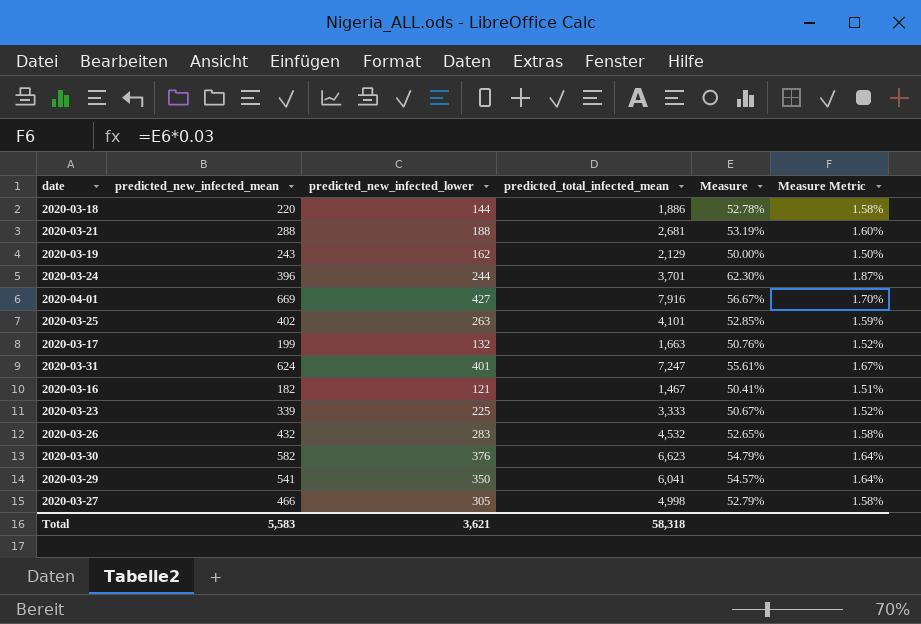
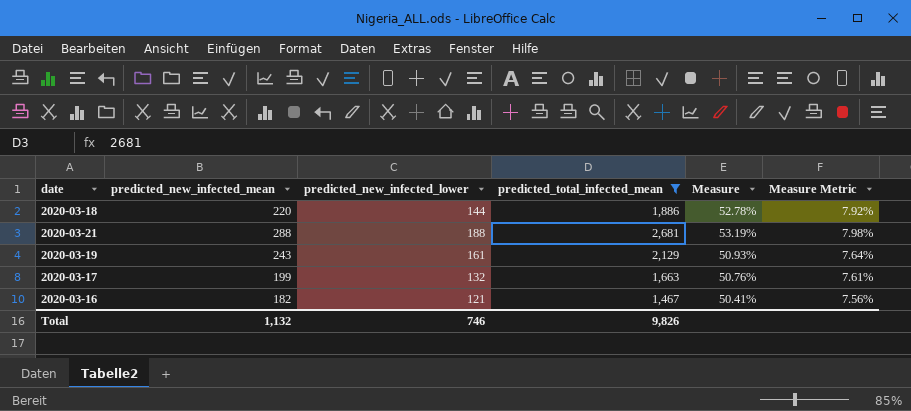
filter: none -> predicted_total_infected_mean <= 2,681
column Measure Metric | formula: [Measure] * 0.03 -> [Measure] * 0.15
2020-03-19 | predicted_new_infected_lower: 162 -> 161
2020-03-19 | Measure: 50.00% -> 50.93%
Total | predicted_new_infected_mean: 5,583 -> 1,132
Total | predicted_new_infected_lower: 3,621 -> 746
Total | predicted_total_infected_mean: 58,318 -> 9,826

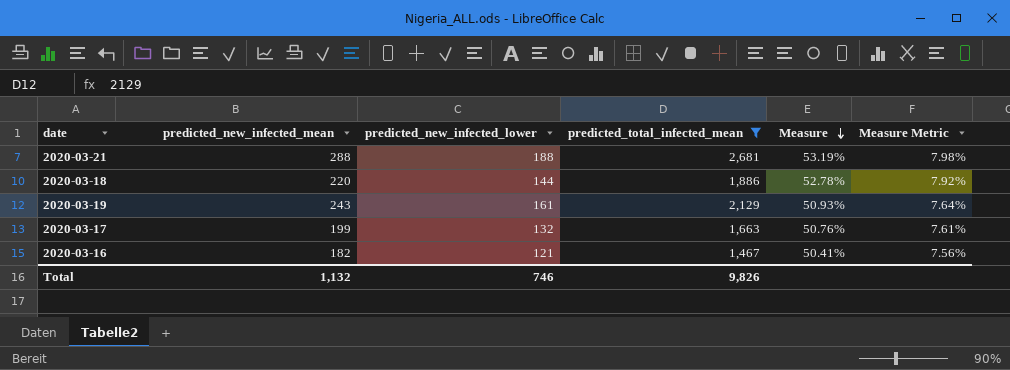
row order: none -> Measure descending

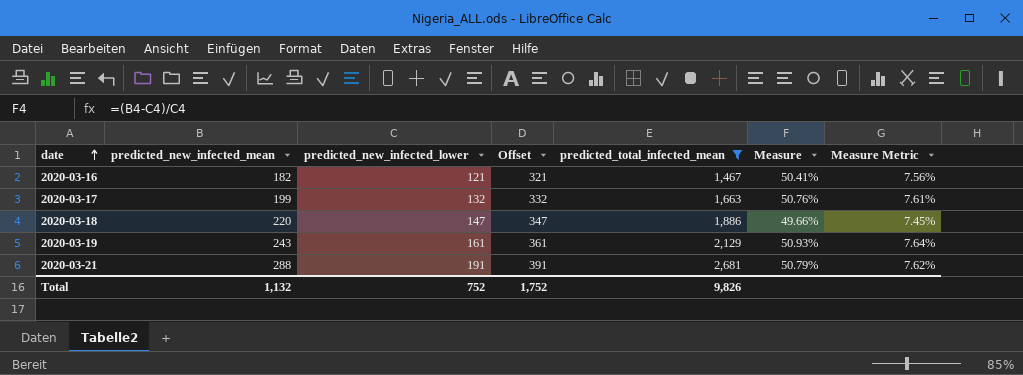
row order: Measure descending -> date ascending
column Offset | formula: none -> [predicted_new_infected_lower] + 200
2020-03-18 | predicted_new_infected_lower: 144 -> 147
2020-03-18 | Measure: 52.78% -> 49.66%
2020-03-18 | Measure Metric: 7.92% -> 7.45%
2020-03-21 | predicted_new_infected_lower: 188 -> 191
2020-03-21 | Measure: 53.19% -> 50.79%
2020-03-21 | Measure Metric: 7.98% -> 7.62%
Total | predicted_new_infected_lower: 746 -> 752

